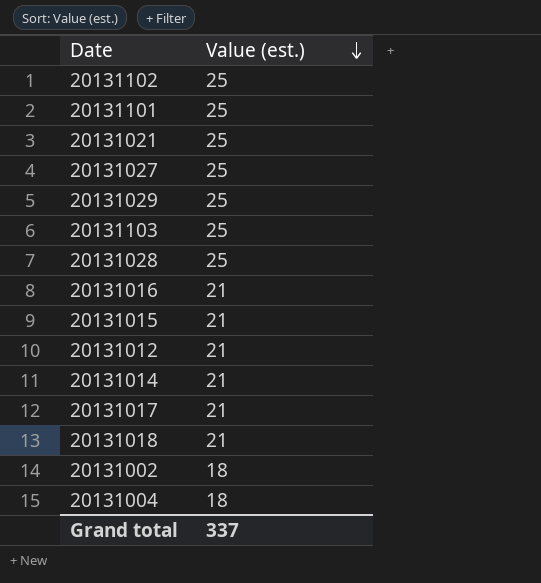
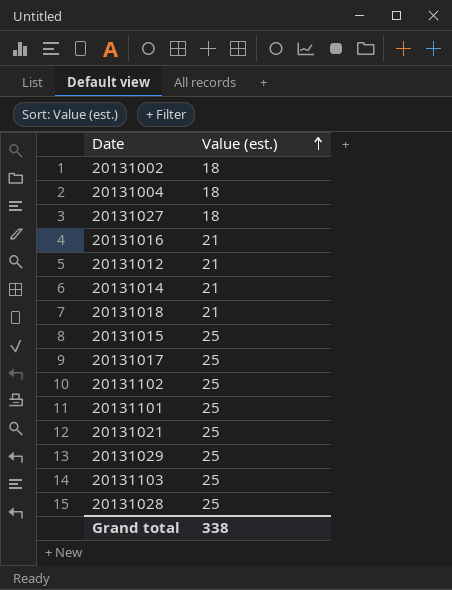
row order: Value (est.) descending -> Value (est.) ascending
20131027 | Value (est.): 25 -> 18
20131015 | Value (est.): 21 -> 25
20131017 | Value (est.): 21 -> 25
Grand total | Value (est.): 337 -> 338

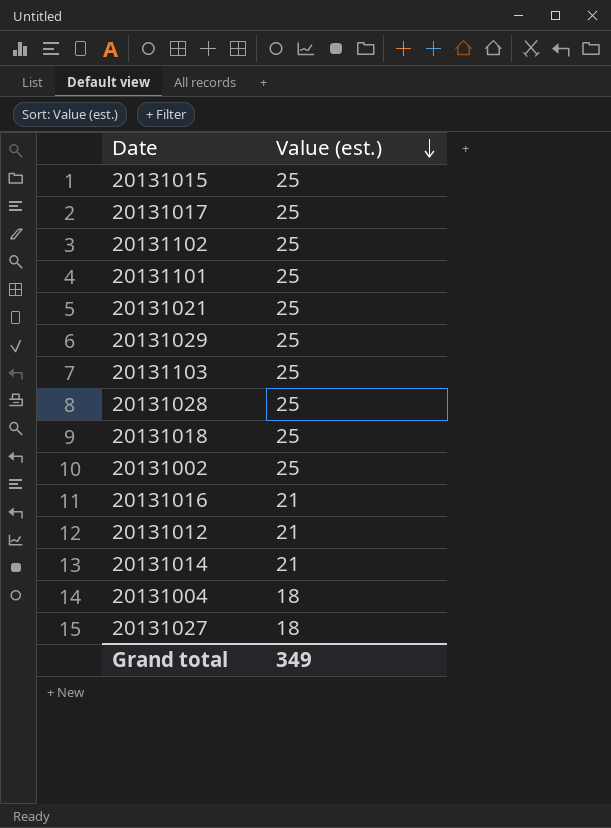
row order: Value (est.) ascending -> Value (est.) descending
20131018 | Value (est.): 21 -> 25
20131002 | Value (est.): 18 -> 25
Grand total | Value (est.): 338 -> 349

